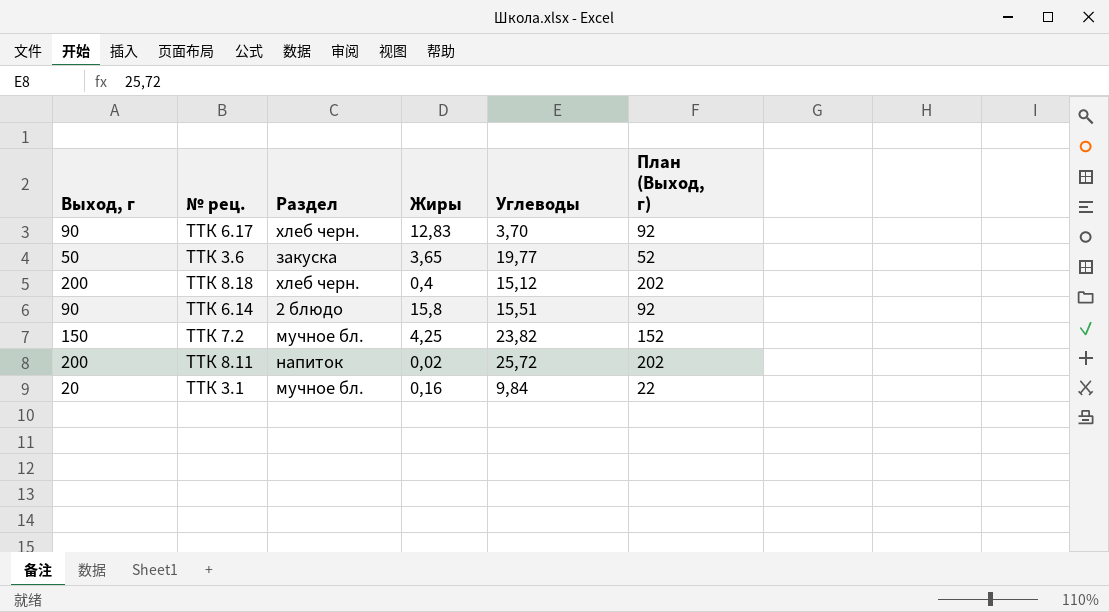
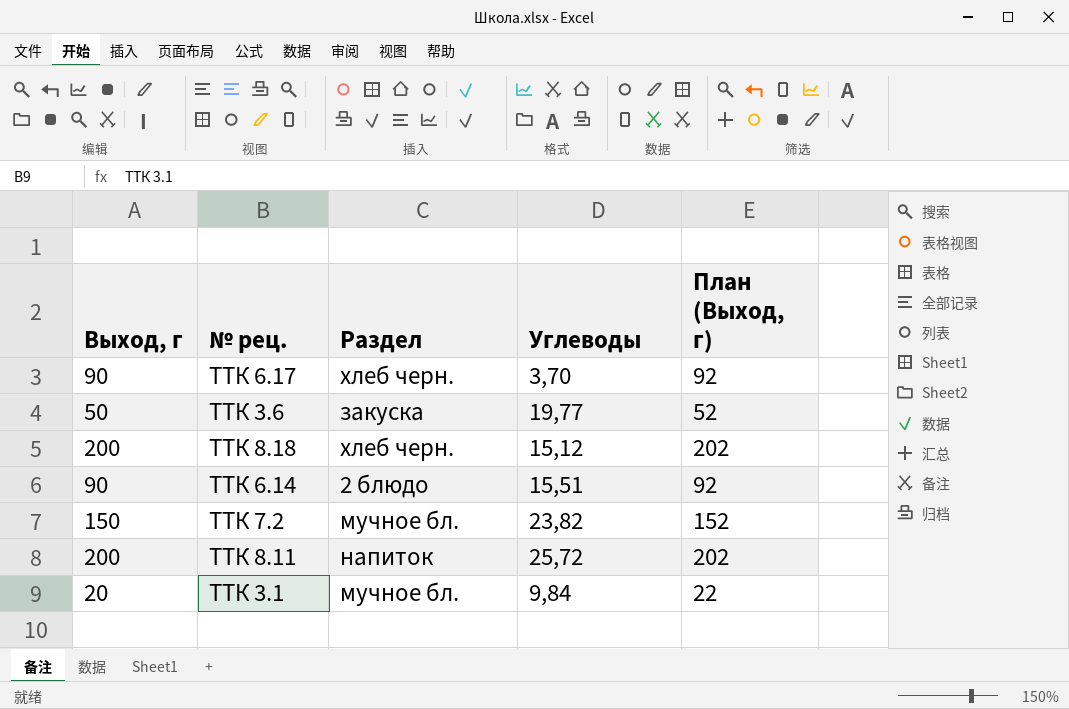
column Жиры | position: 4 -> none

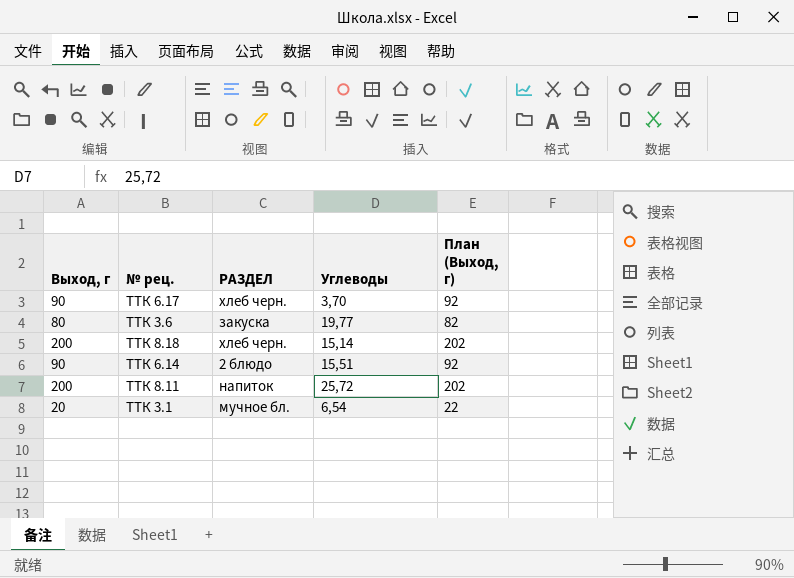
column name: Раздел -> РАЗДЕЛ
row ТТК 7.2: 150 | мучное бл. | 23,82 | 152 -> none
ТТК 3.6 | Выход, г: 50 -> 80
ТТК 3.6 | План (Выход, г): 52 -> 82
ТТК 8.18 | Углеводы: 15,12 -> 15,14
ТТК 3.1 | Углеводы: 9,84 -> 6,54

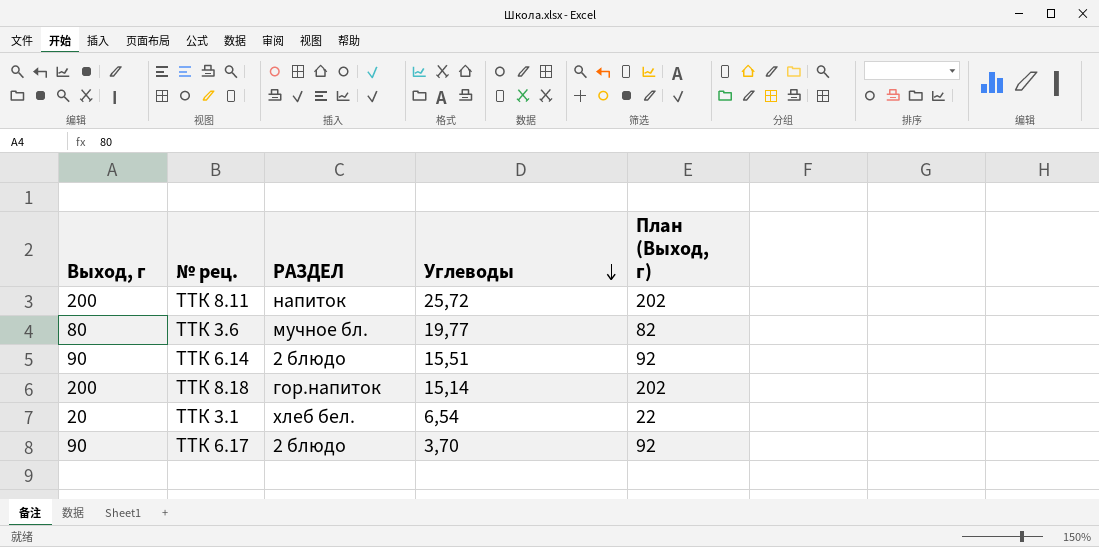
row order: none -> Углеводы descending
ТТК 3.6 | РАЗДЕЛ: закуска -> мучное бл.
ТТК 8.18 | РАЗДЕЛ: хлеб черн. -> гор.напиток
ТТК 3.1 | РАЗДЕЛ: мучное бл. -> хлеб бел.
ТТК 6.17 | РАЗДЕЛ: хлеб черн. -> 2 блюдо

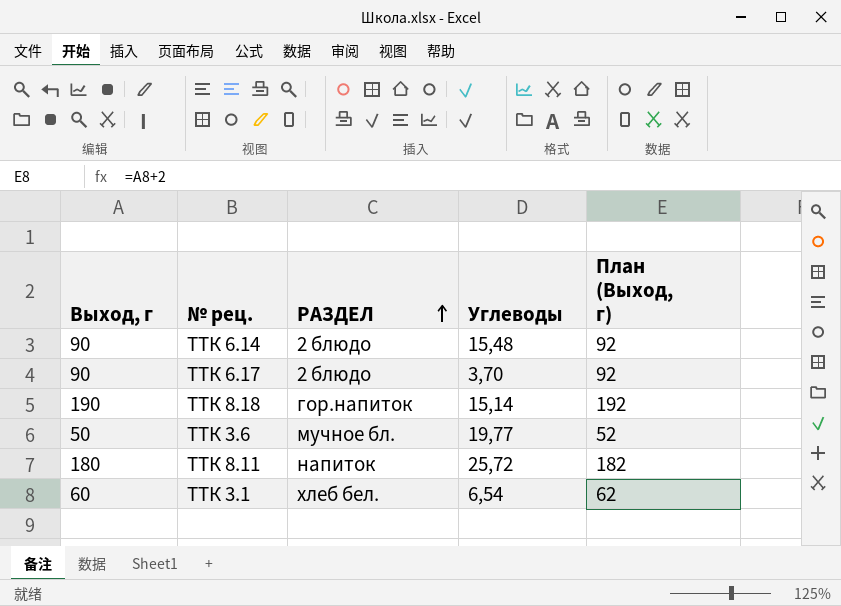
row order: Углеводы descending -> РАЗДЕЛ ascending
ТТК 6.14 | Углеводы: 15,51 -> 15,48
ТТК 8.18 | Выход, г: 200 -> 190
ТТК 8.18 | План (Выход, г): 202 -> 192
ТТК 3.6 | Выход, г: 80 -> 50
ТТК 3.6 | План (Выход, г): 82 -> 52
ТТК 8.11 | Выход, г: 200 -> 180
ТТК 8.11 | План (Выход, г): 202 -> 182
ТТК 3.1 | Выход, г: 20 -> 60
ТТК 3.1 | План (Выход, г): 22 -> 62

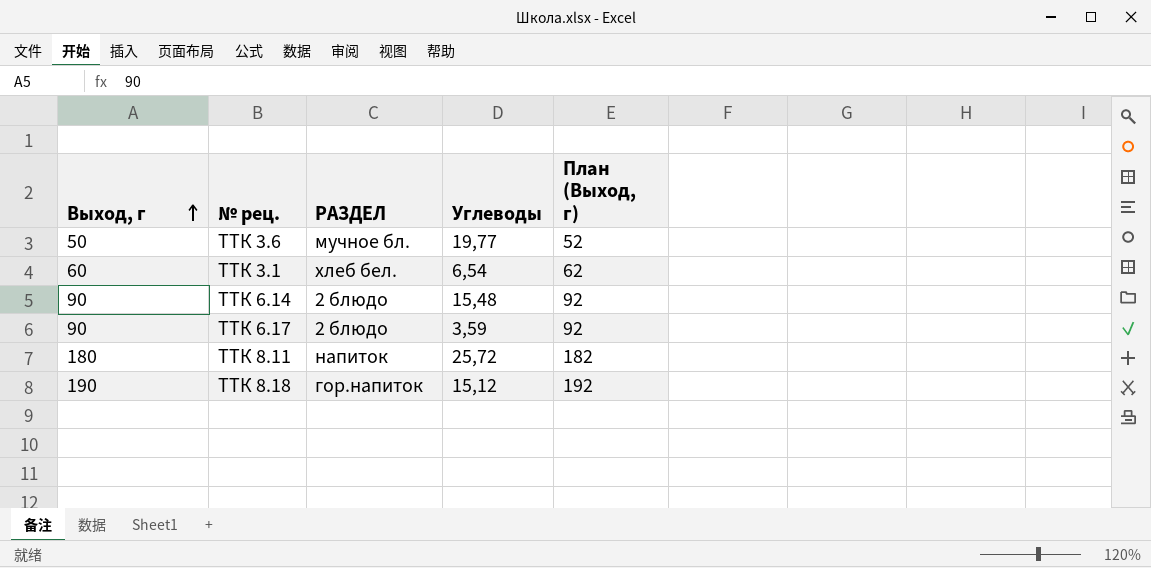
row order: РАЗДЕЛ ascending -> Выход, г ascending
ТТК 6.17 | Углеводы: 3,70 -> 3,59
ТТК 8.18 | Углеводы: 15,14 -> 15,12

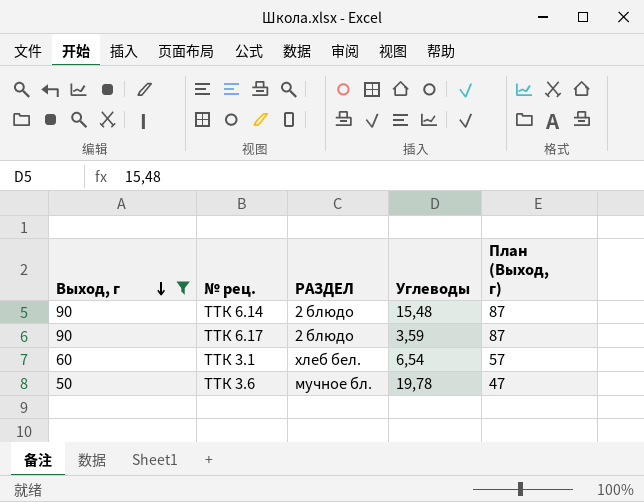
filter: none -> Выход, г <= 90
row order: Выход, г ascending -> Выход, г descending
column План (Выход, г) | formula: [Выход, г] + 2 -> [Выход, г] - 3
ТТК 3.6 | Углеводы: 19,77 -> 19,78

